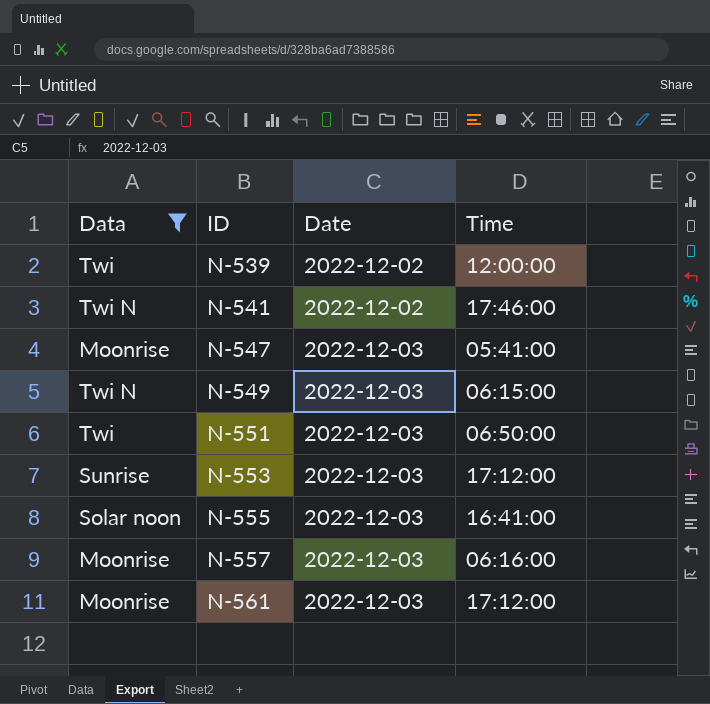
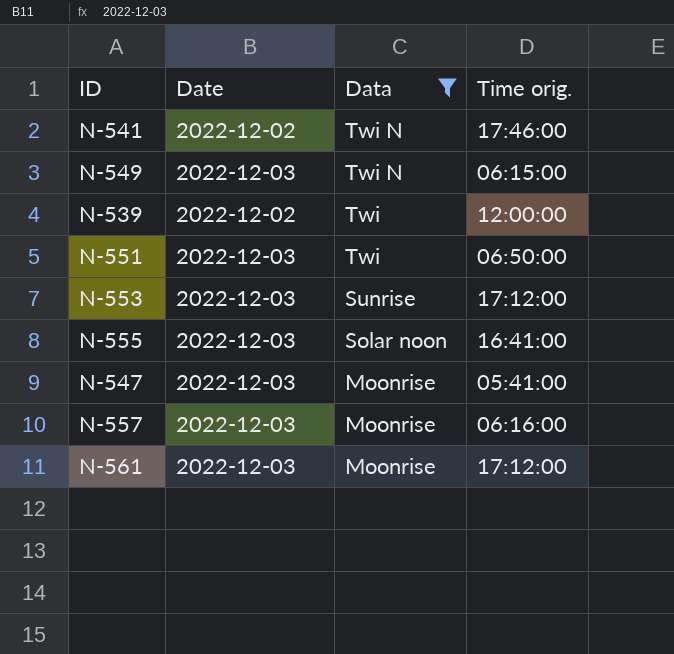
row order: ID ascending -> Data descending
column Data | position: 1 -> 3
column name: Time -> Time orig.

